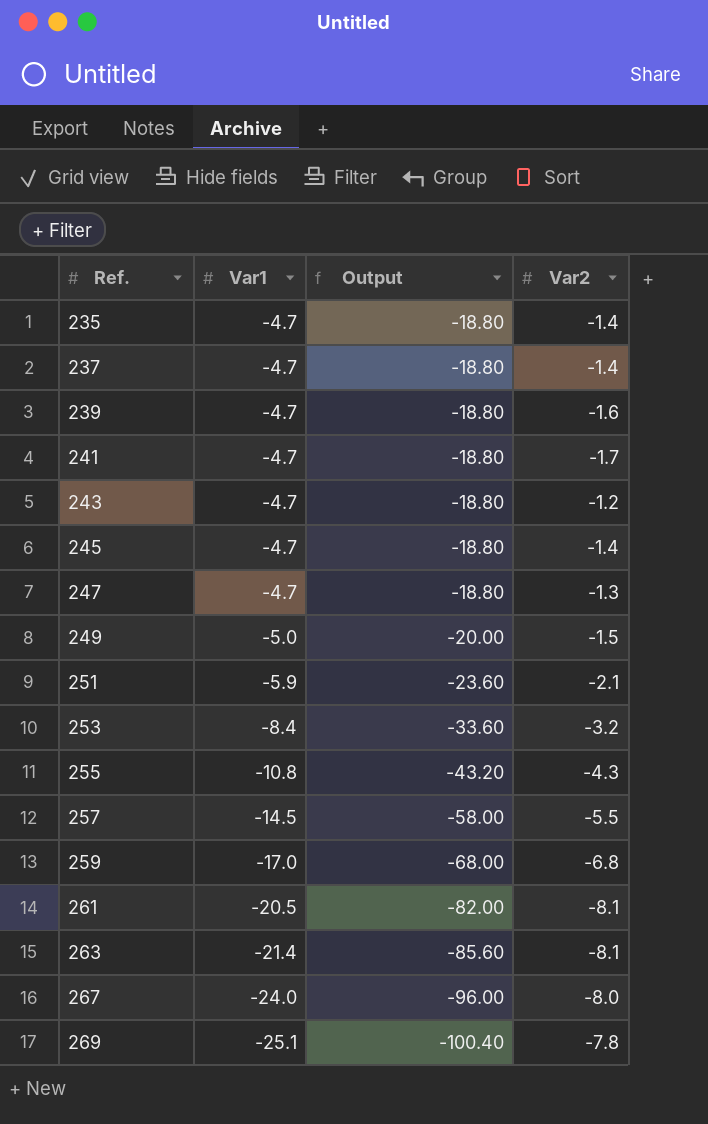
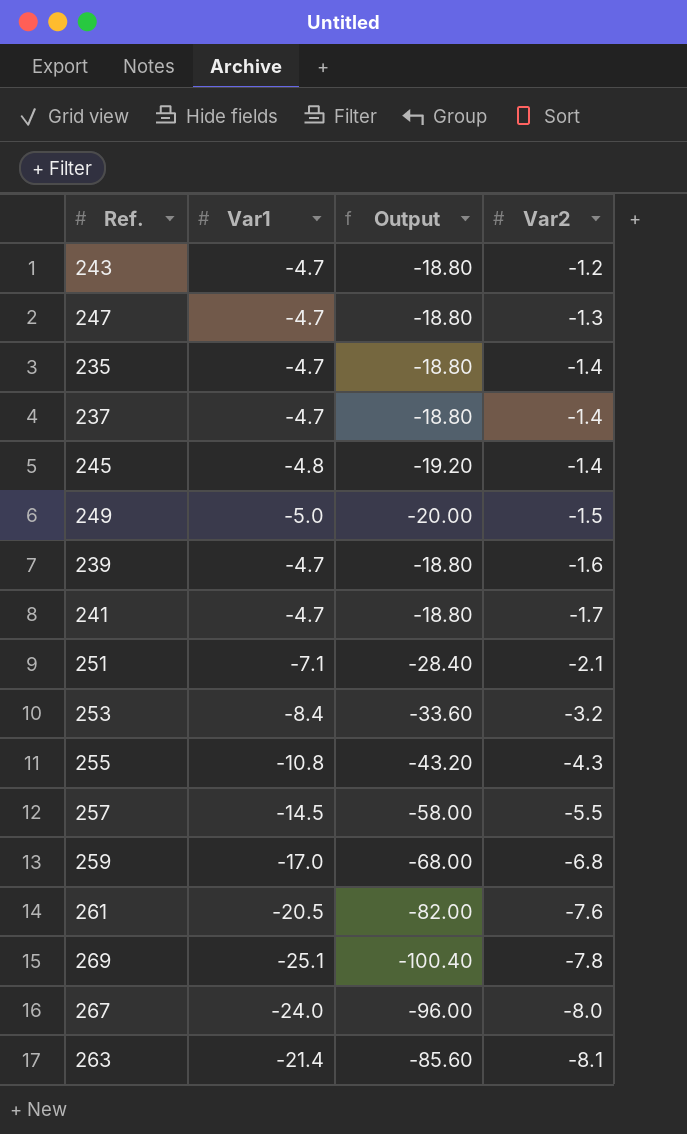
row order: Ref. ascending -> Var2 descending
245 | Var1: -4.7 -> -4.8
245 | Output: -18.80 -> -19.20
251 | Var1: -5.9 -> -7.1
251 | Output: -23.60 -> -28.40
261 | Var2: -8.1 -> -7.6

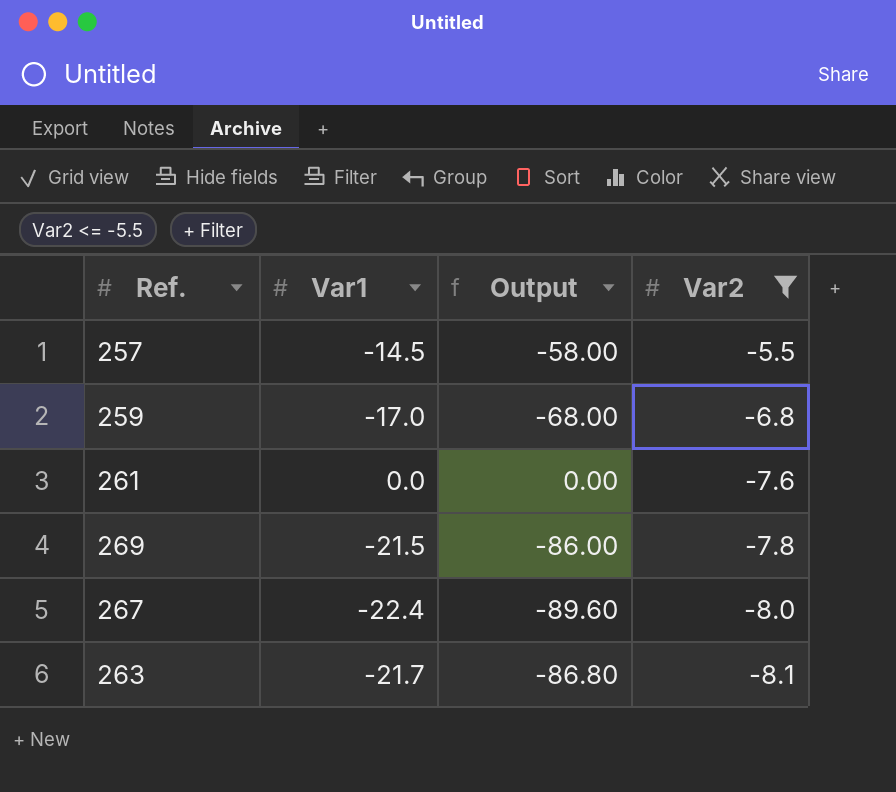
filter: none -> Var2 <= -5.5
261 | Var1: -20.5 -> 0.0
261 | Output: -82.00 -> 0.00
269 | Var1: -25.1 -> -21.5
269 | Output: -100.40 -> -86.00
267 | Var1: -24.0 -> -22.4
267 | Output: -96.00 -> -89.60
263 | Var1: -21.4 -> -21.7
263 | Output: -85.60 -> -86.80

